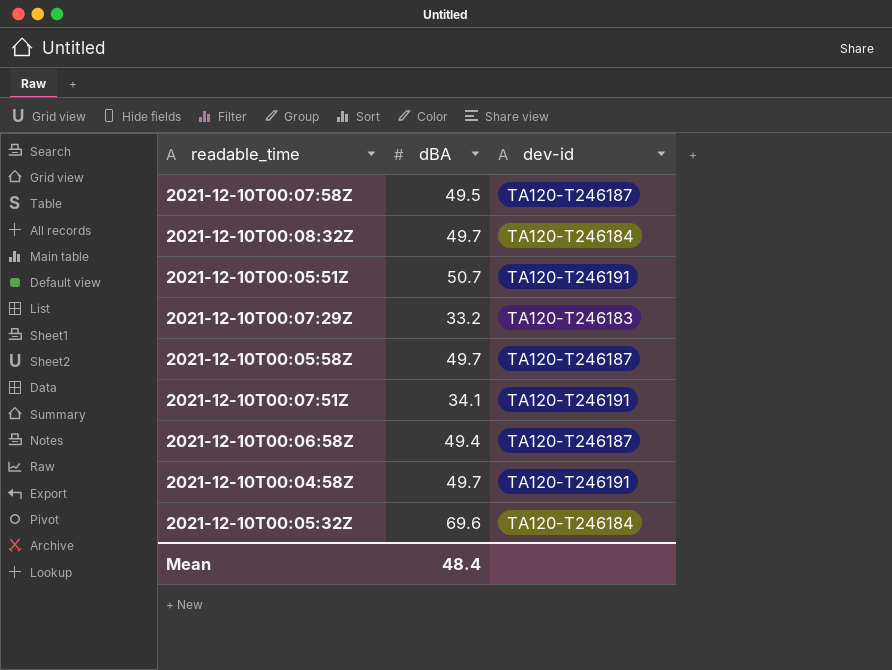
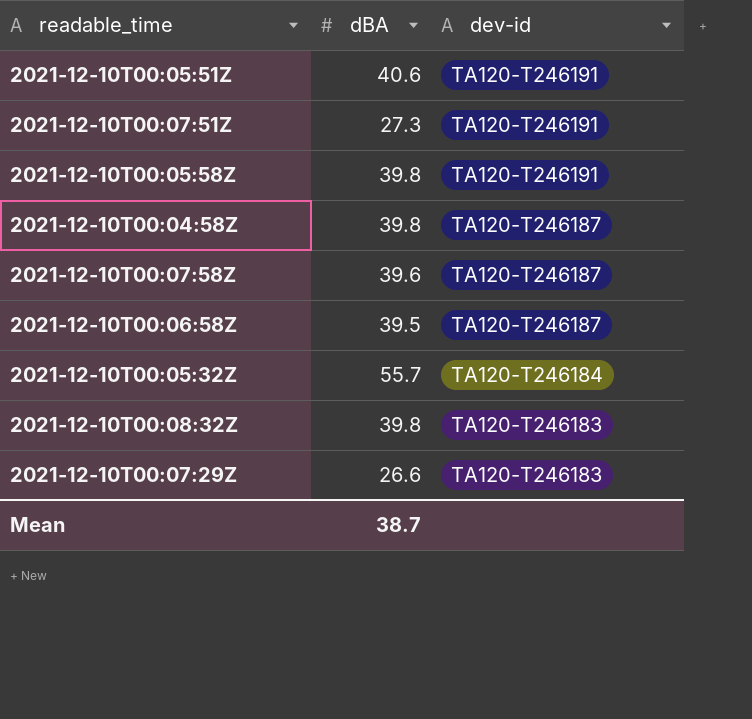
row order: none -> dev-id descending
2021-12-10T00:05:51Z | dBA: 50.7 -> 40.6
2021-12-10T00:07:51Z | dBA: 34.1 -> 27.3
2021-12-10T00:05:58Z | dBA: 49.7 -> 39.8
2021-12-10T00:05:58Z | dev-id: TA120-T246187 -> TA120-T246191
2021-12-10T00:04:58Z | dBA: 49.7 -> 39.8
2021-12-10T00:04:58Z | dev-id: TA120-T246191 -> TA120-T246187
2021-12-10T00:07:58Z | dBA: 49.5 -> 39.6
2021-12-10T00:06:58Z | dBA: 49.4 -> 39.5
2021-12-10T00:05:32Z | dBA: 69.6 -> 55.7
2021-12-10T00:08:32Z | dBA: 49.7 -> 39.8
2021-12-10T00:08:32Z | dev-id: TA120-T246184 -> TA120-T246183
2021-12-10T00:07:29Z | dBA: 33.2 -> 26.6
Mean | dBA: 48.4 -> 38.7

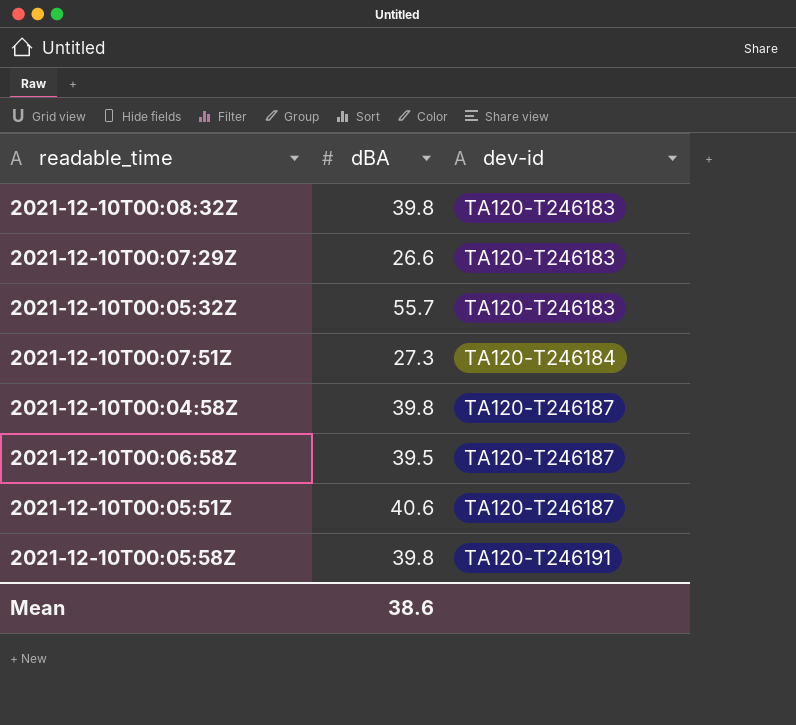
row order: dev-id descending -> dev-id ascending
row 2021-12-10T00:07:58Z: 39.6 | TA120-T246187 -> none
2021-12-10T00:05:32Z | dev-id: TA120-T246184 -> TA120-T246183
2021-12-10T00:07:51Z | dev-id: TA120-T246191 -> TA120-T246184
2021-12-10T00:05:51Z | dev-id: TA120-T246191 -> TA120-T246187
Mean | dBA: 38.7 -> 38.6

